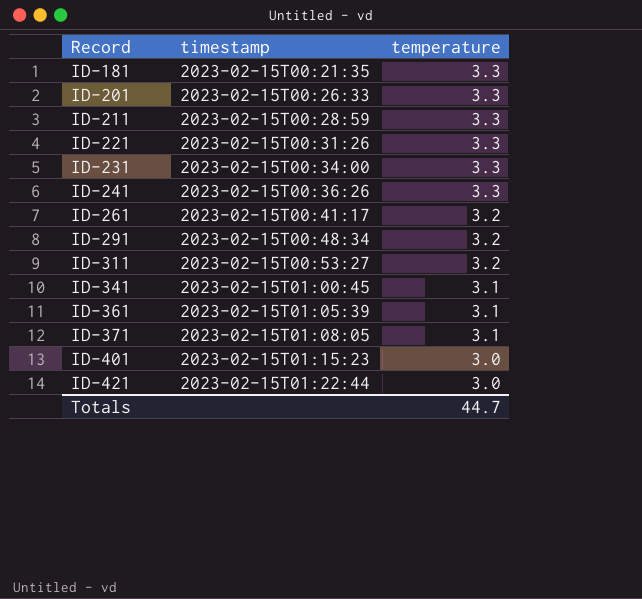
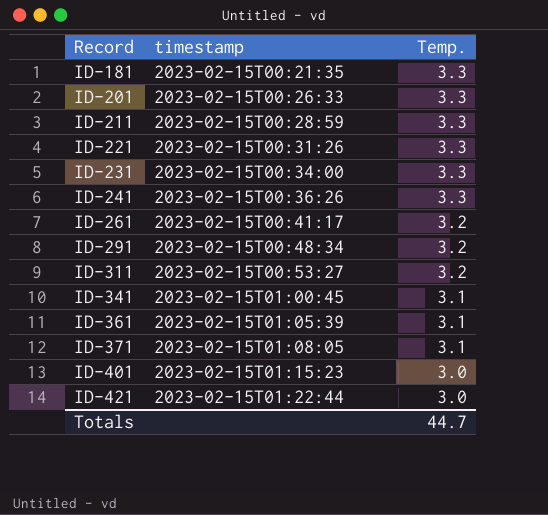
column name: temperature -> Temp.

